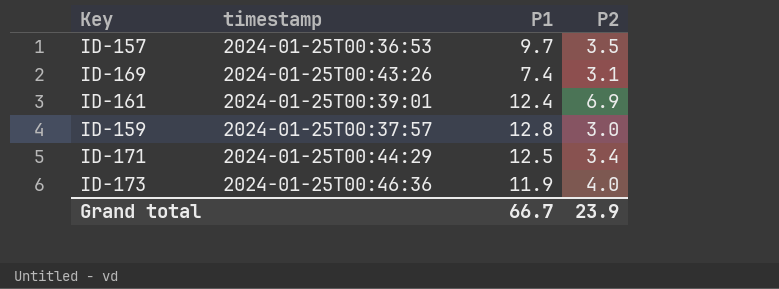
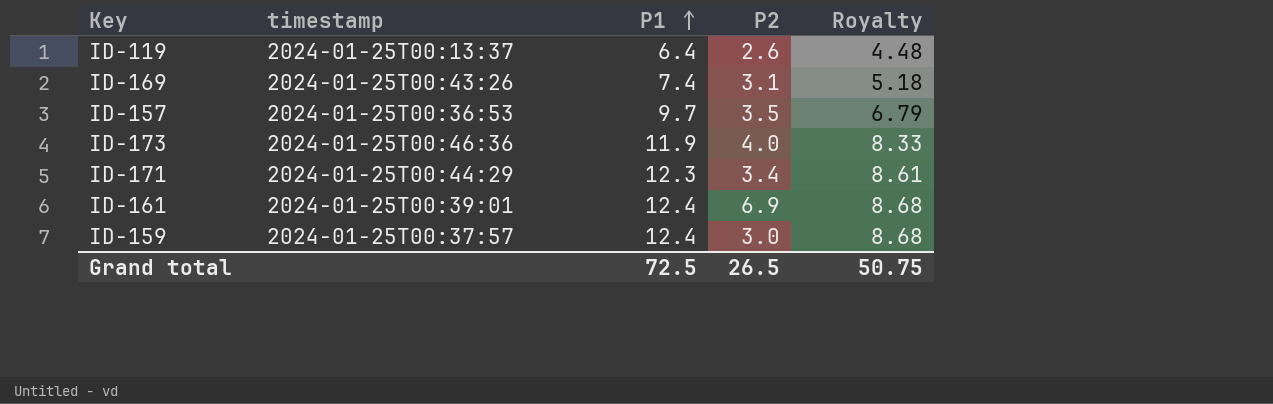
row order: none -> P1 ascending
column Royalty | formula: none -> [P1] * 0.7
row ID-119: none -> 2024-01-25T00:13:37 | 6.4 | 2.6 | 4.48
ID-171 | P1: 12.5 -> 12.3
ID-159 | P1: 12.8 -> 12.4
Grand total | P1: 66.7 -> 72.5
Grand total | P2: 23.9 -> 26.5

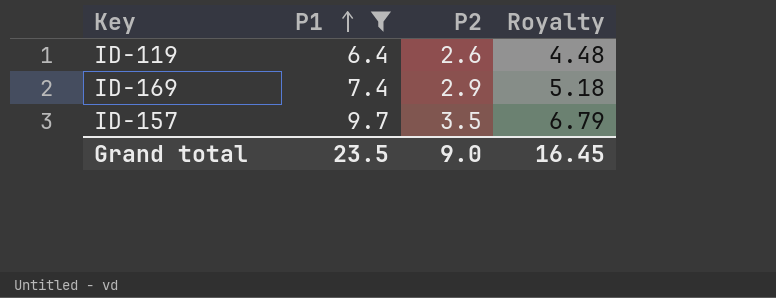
filter: none -> P1 <= 9.7
column timestamp | position: 2 -> none
ID-169 | P2: 3.1 -> 2.9
Grand total | P1: 72.5 -> 23.5
Grand total | P2: 26.5 -> 9.0
Grand total | Royalty: 50.75 -> 16.45

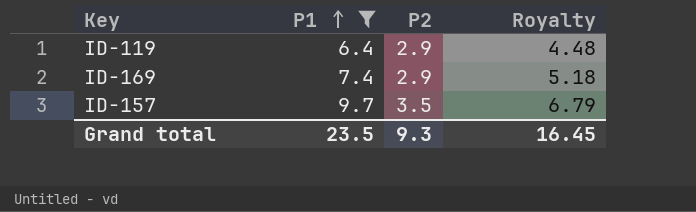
ID-119 | P2: 2.6 -> 2.9
Grand total | P2: 9.0 -> 9.3

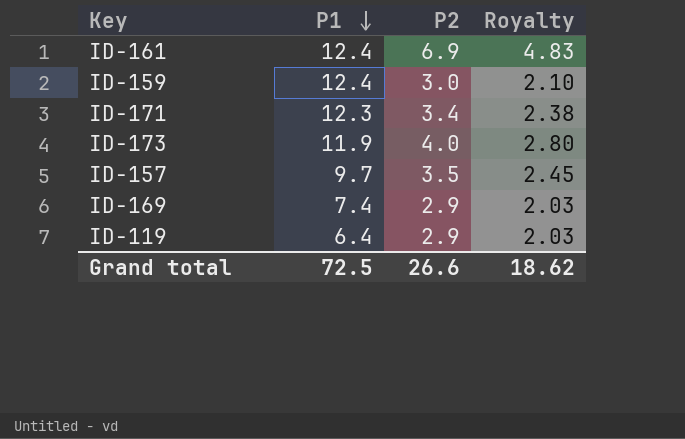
filter: P1 <= 9.7 -> none
row order: P1 ascending -> P1 descending
column Royalty | formula: [P1] * 0.7 -> [P2] * 0.7
Grand total | P1: 23.5 -> 72.5
Grand total | P2: 9.3 -> 26.6
Grand total | Royalty: 16.45 -> 18.62

